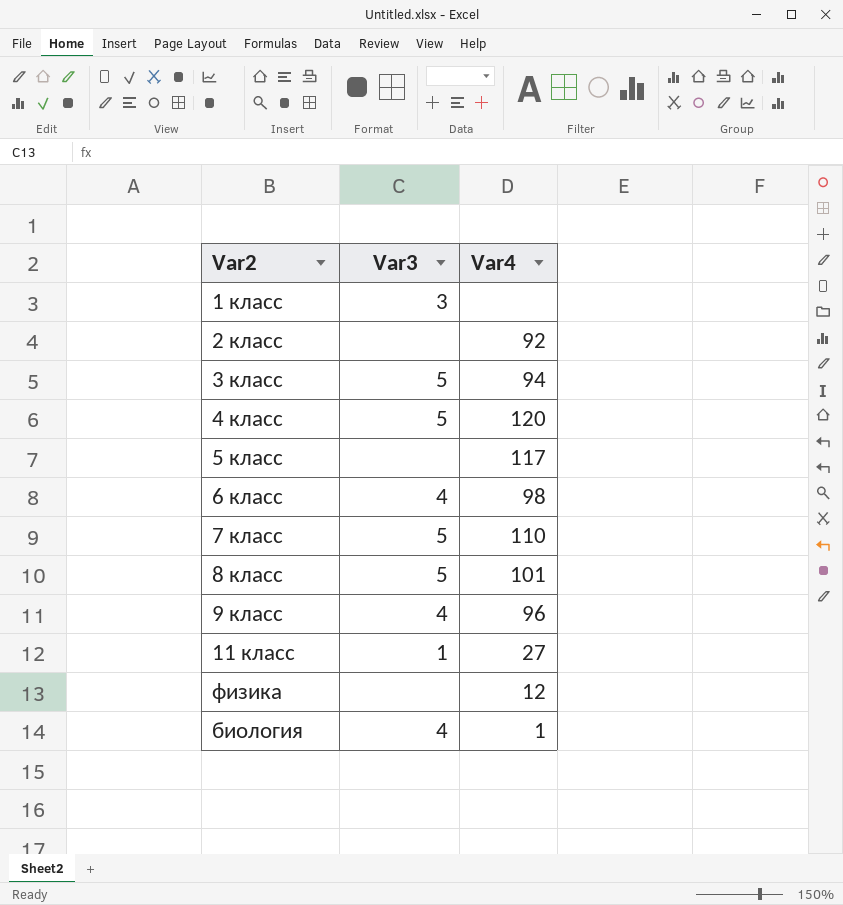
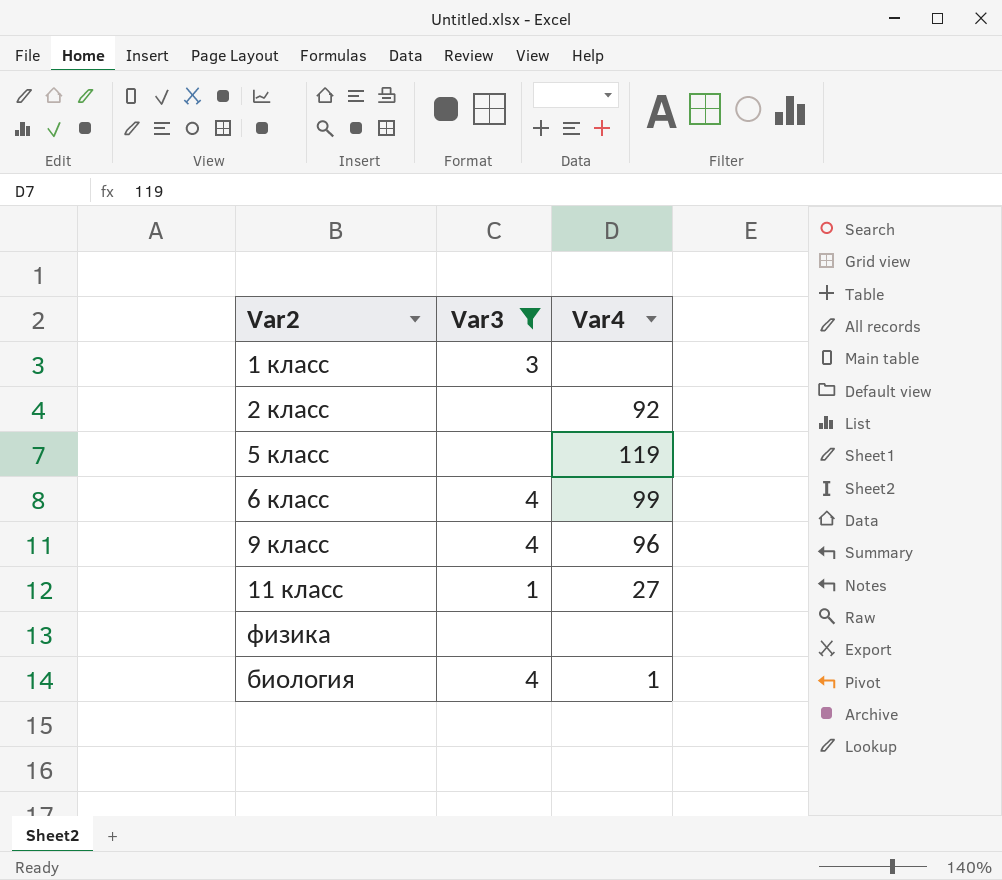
filter: none -> Var3 != 5
5 класс | Var4: 117 -> 119
6 класс | Var4: 98 -> 99
физика | Var4: 12 -> none

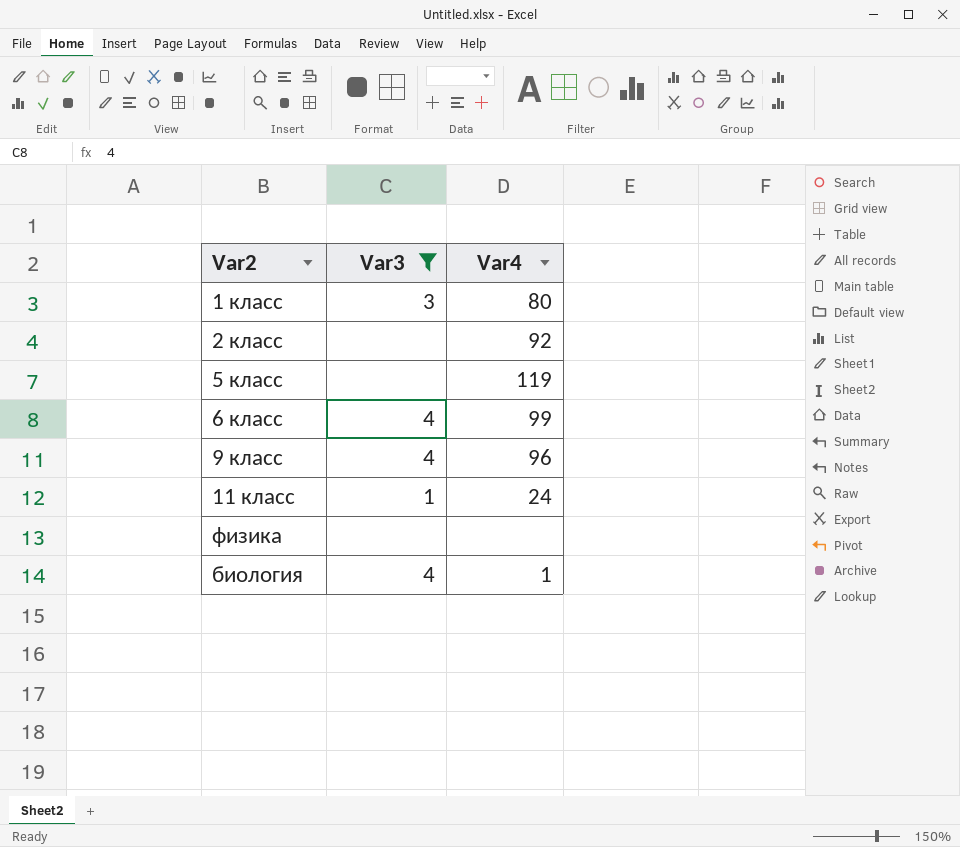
1 класс | Var4: none -> 80
11 класс | Var4: 27 -> 24

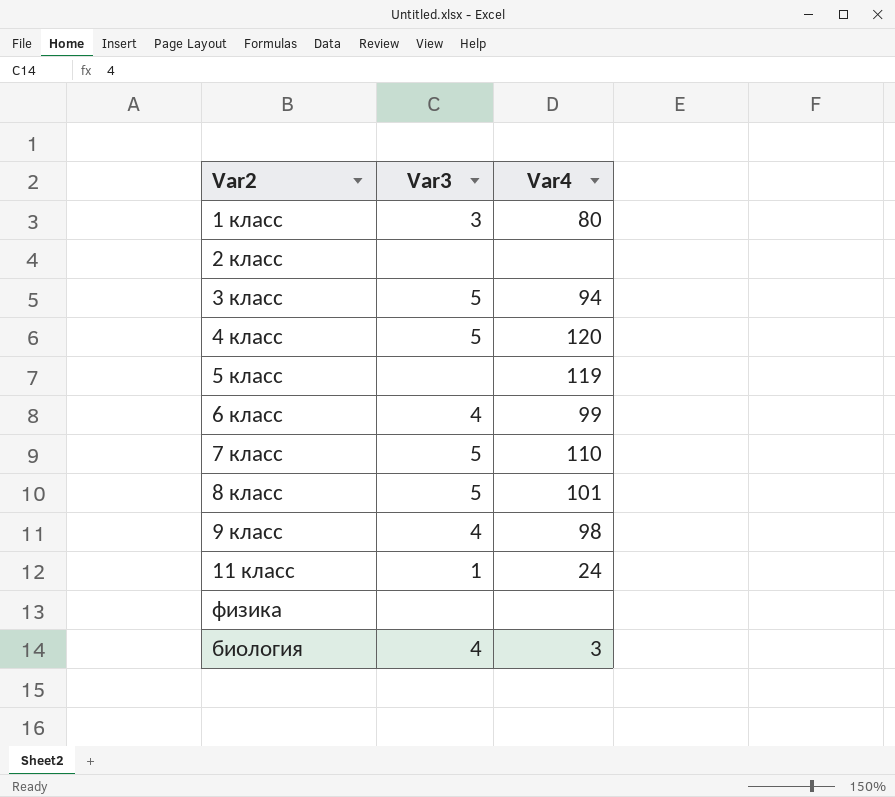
filter: Var3 != 5 -> none
2 класс | Var4: 92 -> none
9 класс | Var4: 96 -> 98
биология | Var4: 1 -> 3

